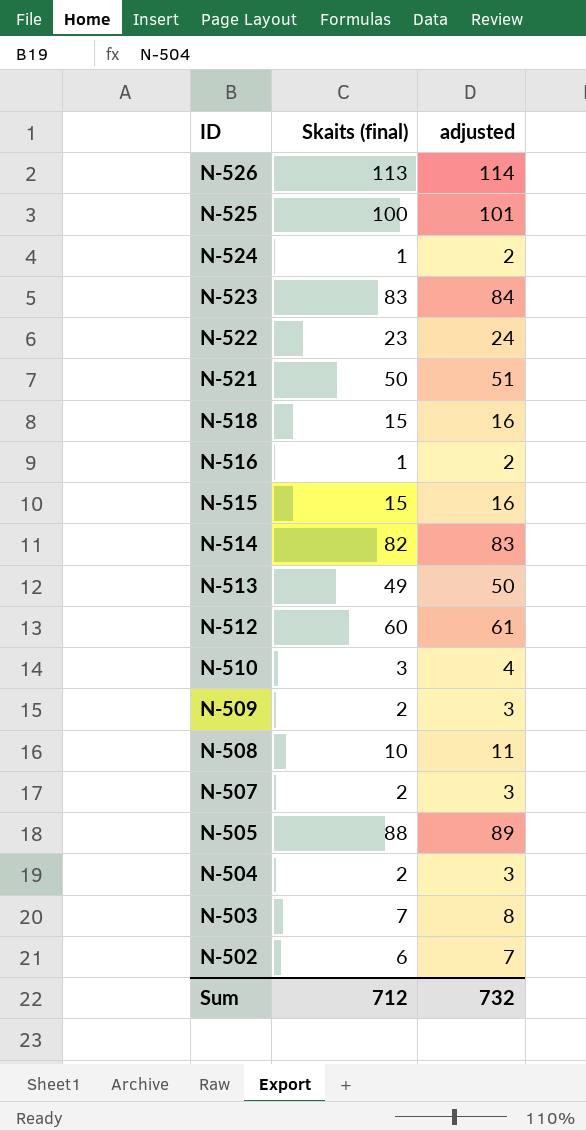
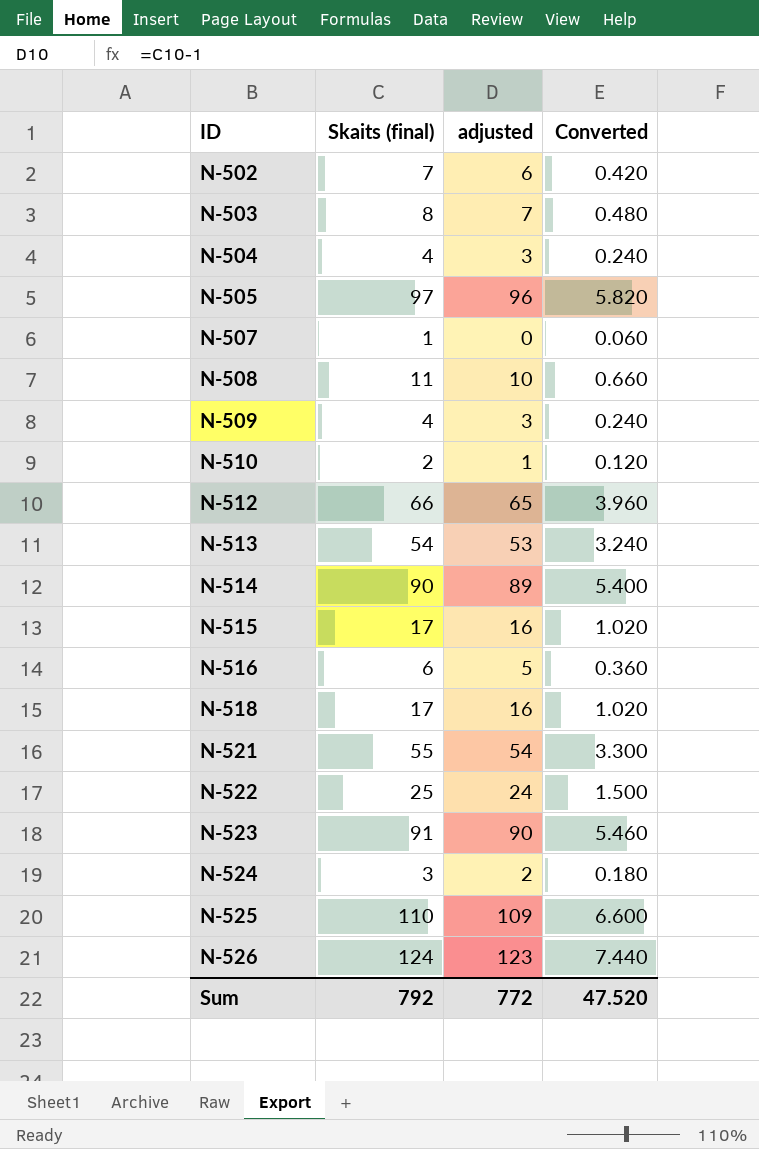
row order: ID descending -> ID ascending
column adjusted | formula: [Skaits (final)] + 1 -> [Skaits (final)] - 1
column Converted | formula: none -> [Skaits (final)] * 0.06
N-502 | Skaits (final): 6 -> 7
N-503 | Skaits (final): 7 -> 8
N-504 | Skaits (final): 2 -> 4
N-505 | Skaits (final): 88 -> 97
N-507 | Skaits (final): 2 -> 1
N-508 | Skaits (final): 10 -> 11
N-509 | Skaits (final): 2 -> 4
N-510 | Skaits (final): 3 -> 2
N-512 | Skaits (final): 60 -> 66
N-513 | Skaits (final): 49 -> 54
N-514 | Skaits (final): 82 -> 90
N-515 | Skaits (final): 15 -> 17
N-516 | Skaits (final): 1 -> 6
N-518 | Skaits (final): 15 -> 17
N-521 | Skaits (final): 50 -> 55
N-522 | Skaits (final): 23 -> 25
N-523 | Skaits (final): 83 -> 91
N-524 | Skaits (final): 1 -> 3
N-525 | Skaits (final): 100 -> 110
N-526 | Skaits (final): 113 -> 124
Sum | Skaits (final): 712 -> 792
Sum | adjusted: 732 -> 772

